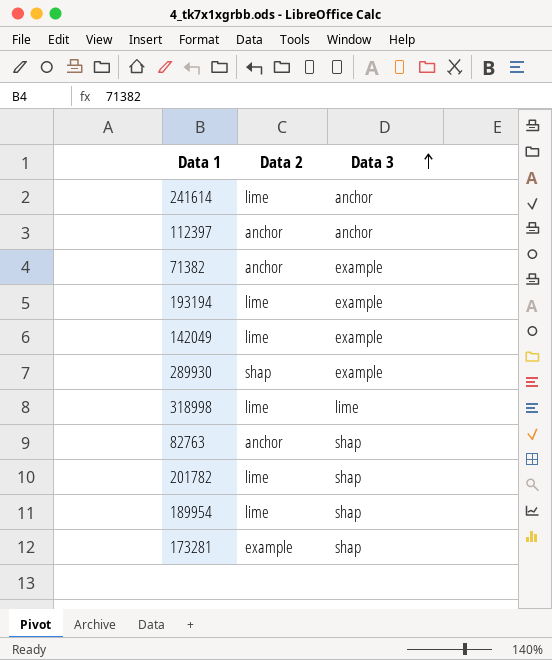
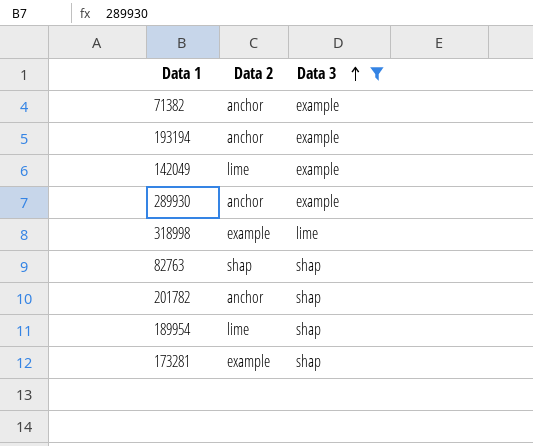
filter: none -> Data 3 != anchor
193194 | Data 2: lime -> anchor
289930 | Data 2: shap -> anchor
318998 | Data 2: lime -> example
82763 | Data 2: anchor -> shap
201782 | Data 2: lime -> anchor

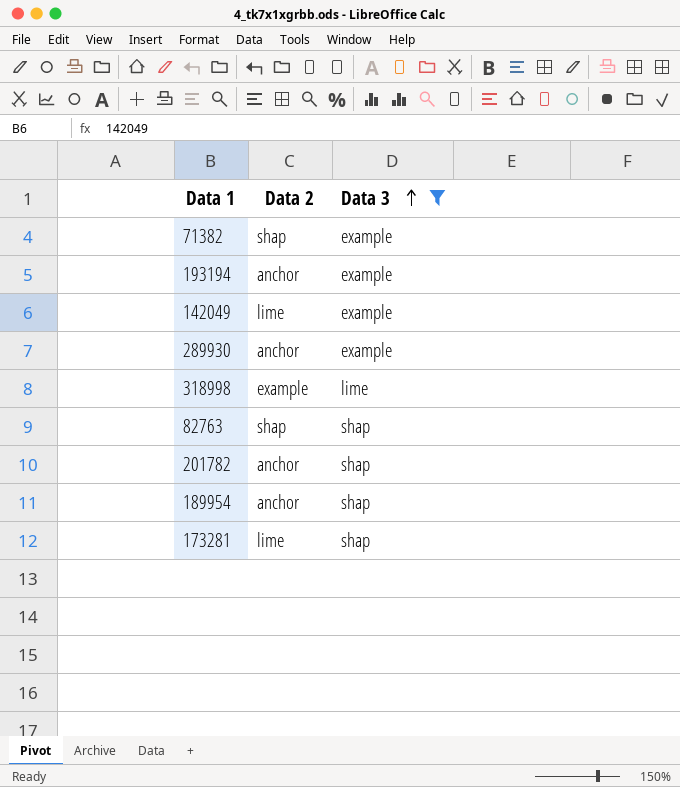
71382 | Data 2: anchor -> shap
189954 | Data 2: lime -> anchor
173281 | Data 2: example -> lime

